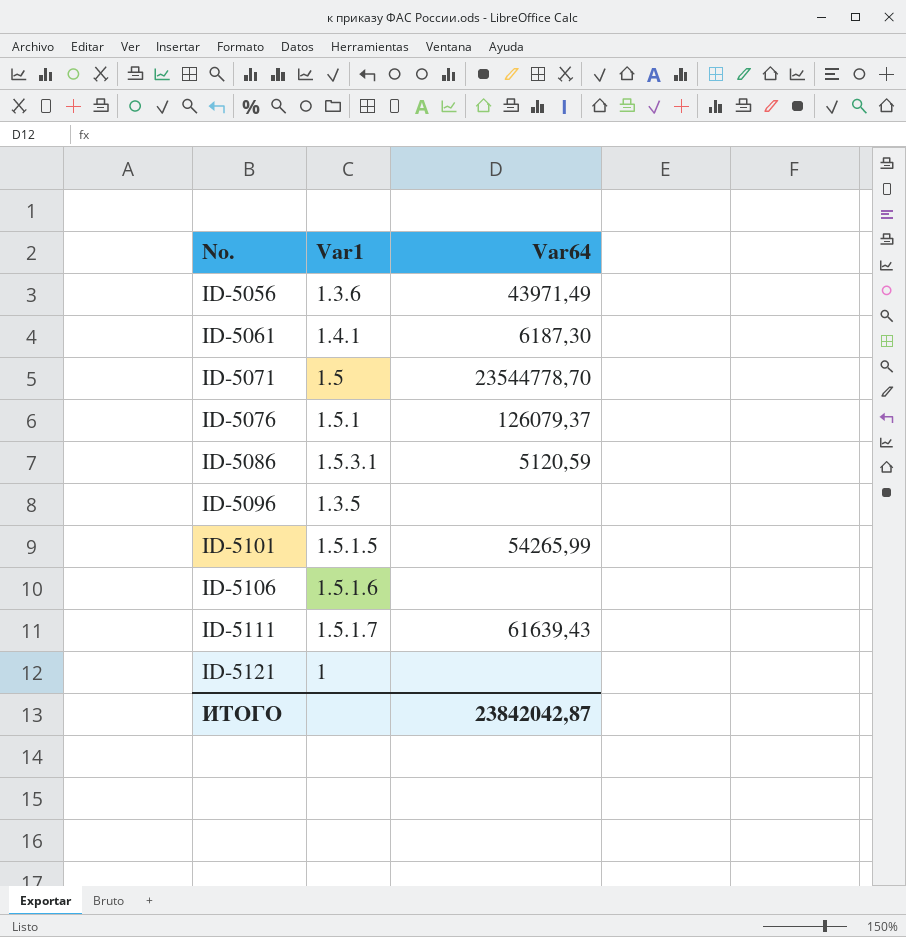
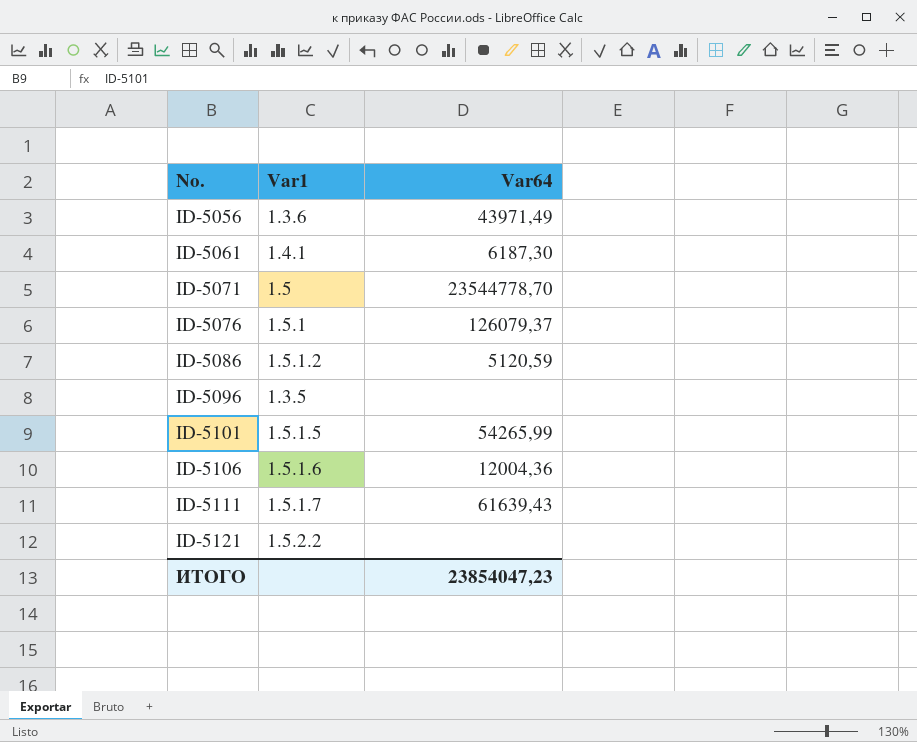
ID-5086 | Var1: 1.5.3.1 -> 1.5.1.2
ID-5106 | Var64: none -> 12004,36
ID-5121 | Var1: 1 -> 1.5.2.2
ИТОГО | Var64: 23842042,87 -> 23854047,23

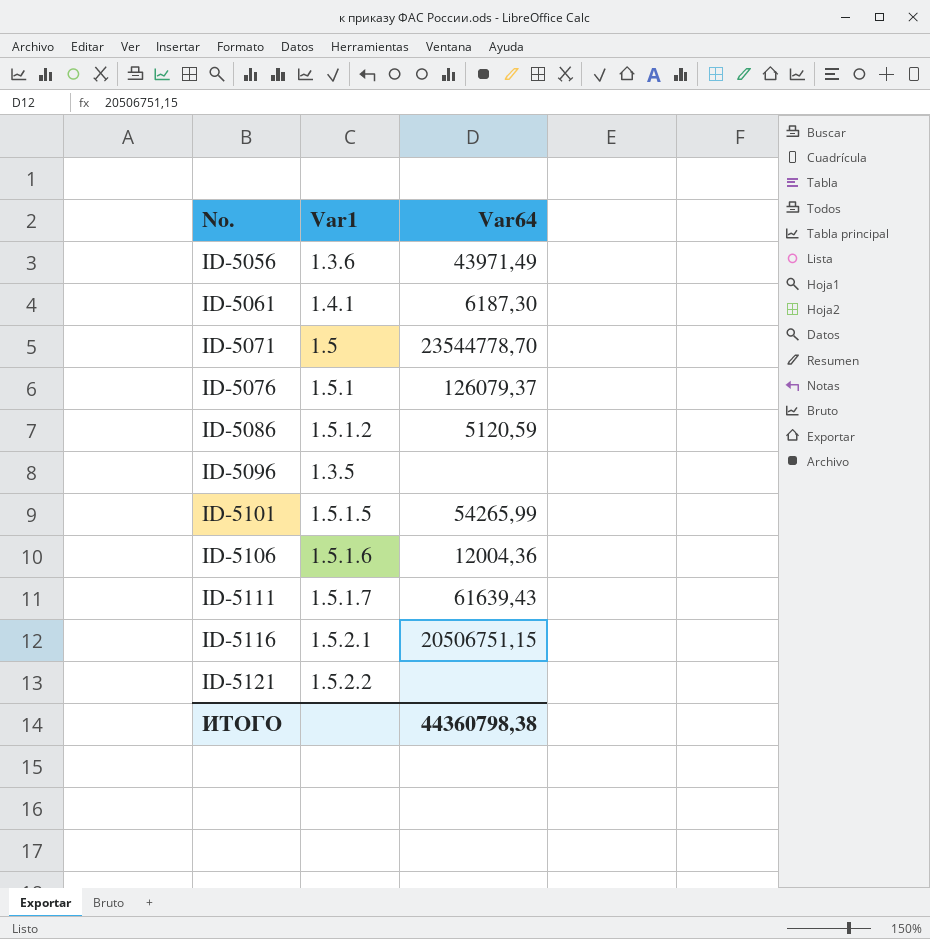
row ID-5116: none -> 1.5.2.1 | 20506751,15
ИТОГО | Var64: 23854047,23 -> 44360798,38

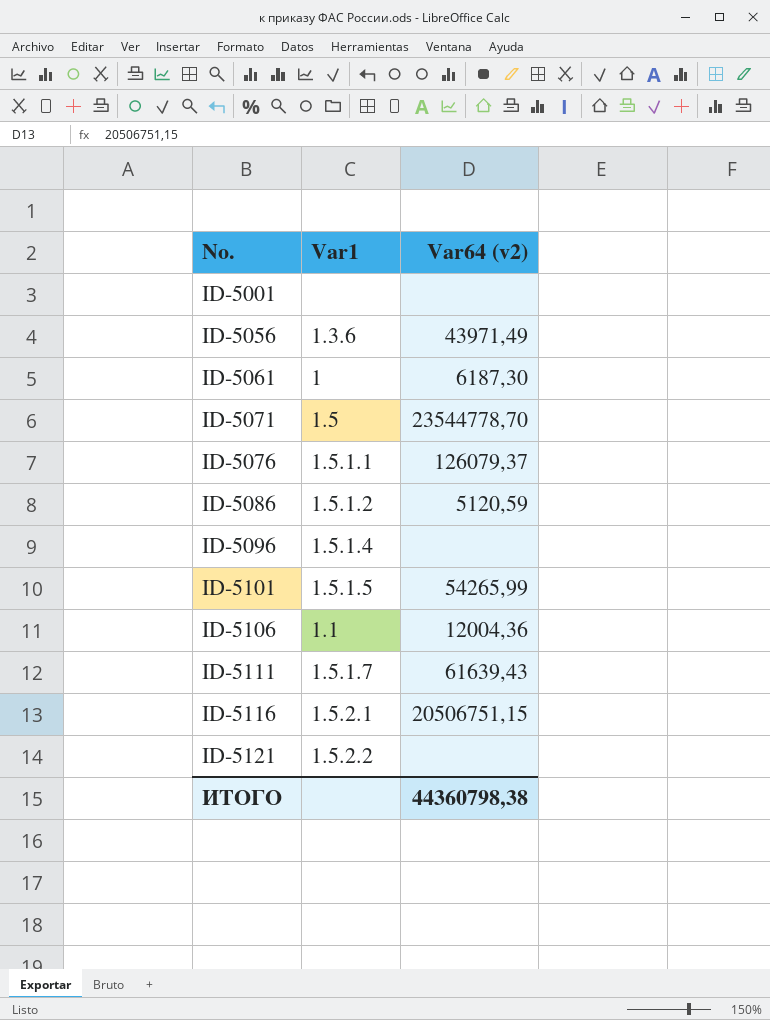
column name: Var64 -> Var64 (v2)
row ID-5001: none -> none | none
ID-5061 | Var1: 1.4.1 -> 1
ID-5076 | Var1: 1.5.1 -> 1.5.1.1
ID-5096 | Var1: 1.3.5 -> 1.5.1.4
ID-5106 | Var1: 1.5.1.6 -> 1.1

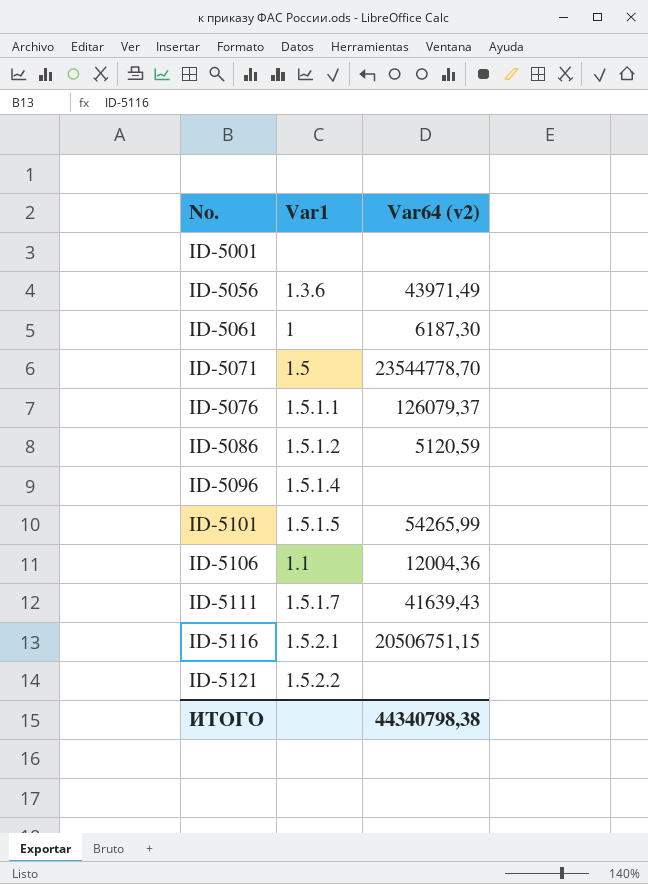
ID-5111 | Var64 (v2): 61639,43 -> 41639,43
ИТОГО | Var64 (v2): 44360798,38 -> 44340798,38

